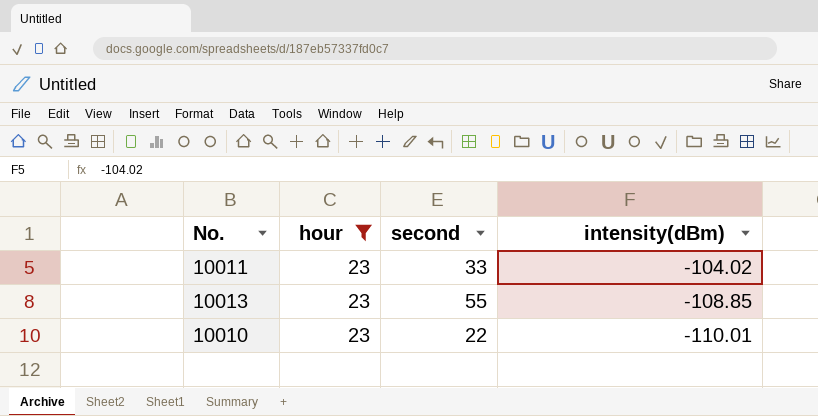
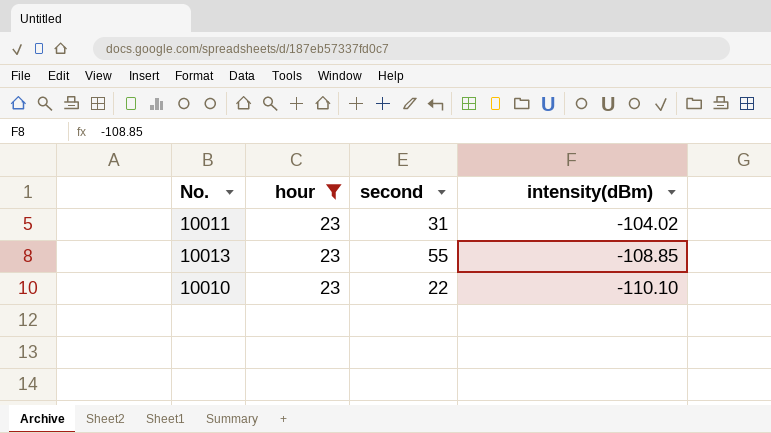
10011 | second: 33 -> 31
10010 | intensity(dBm): -110.01 -> -110.10

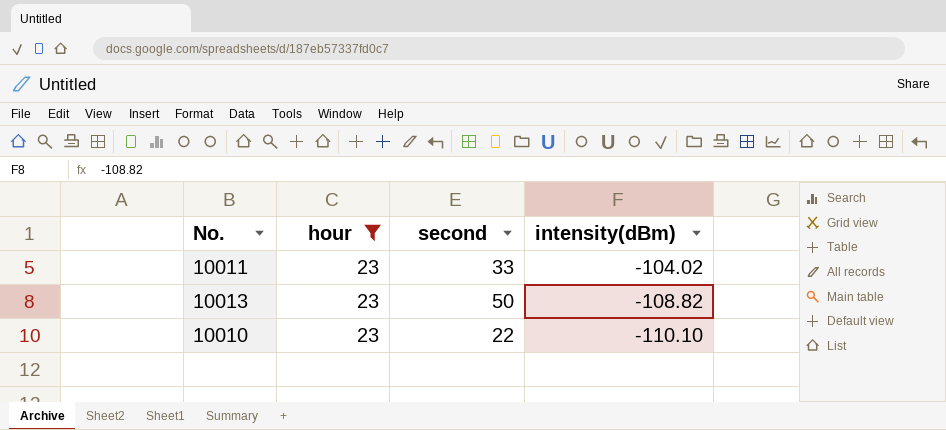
10011 | second: 31 -> 33
10013 | second: 55 -> 50
10013 | intensity(dBm): -108.85 -> -108.82

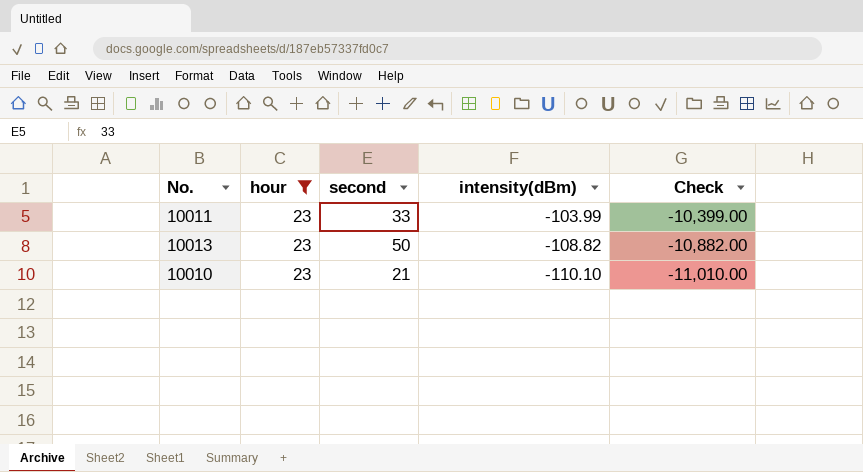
column Check | formula: none -> [intensity(dBm)] * 100
10011 | intensity(dBm): -104.02 -> -103.99
10010 | second: 22 -> 21

